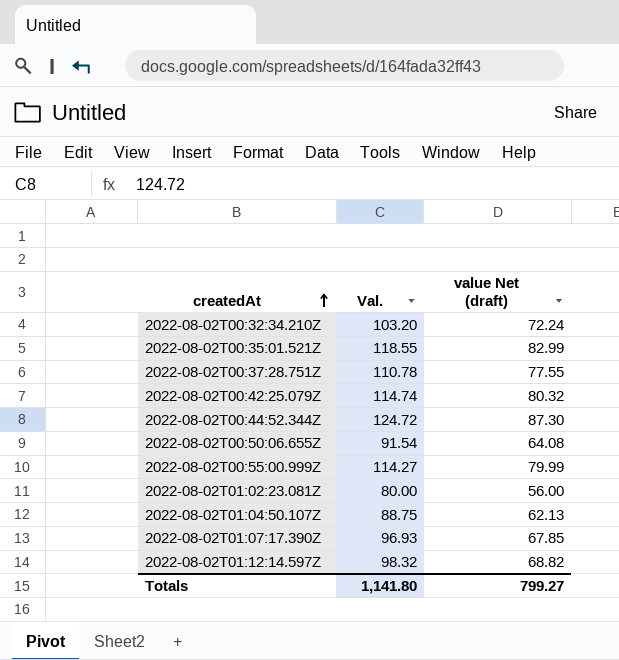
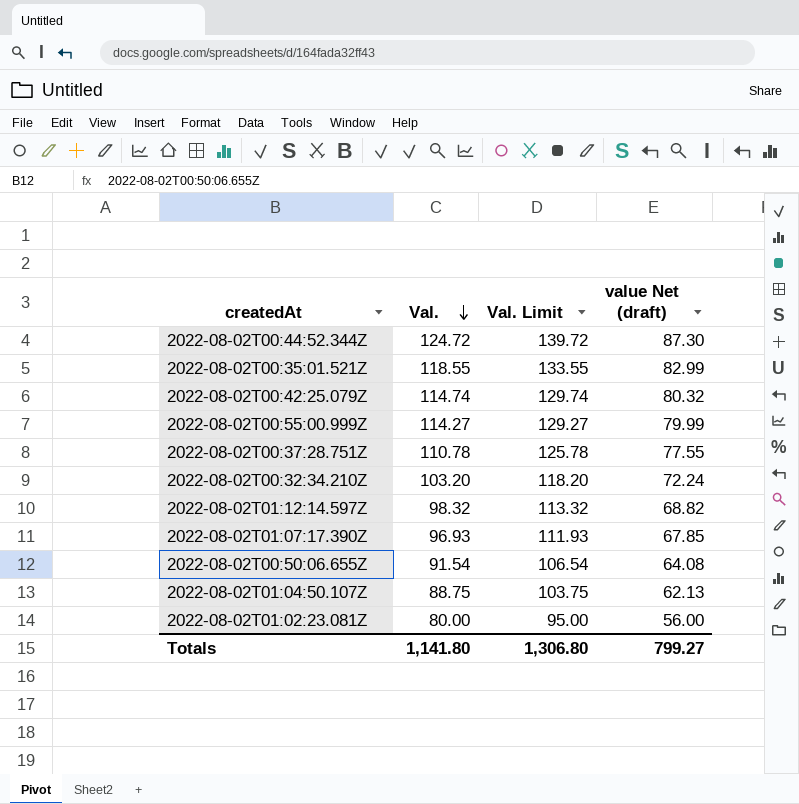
row order: createdAt ascending -> Val. descending
column Val. Limit | formula: none -> [Val.] + 15

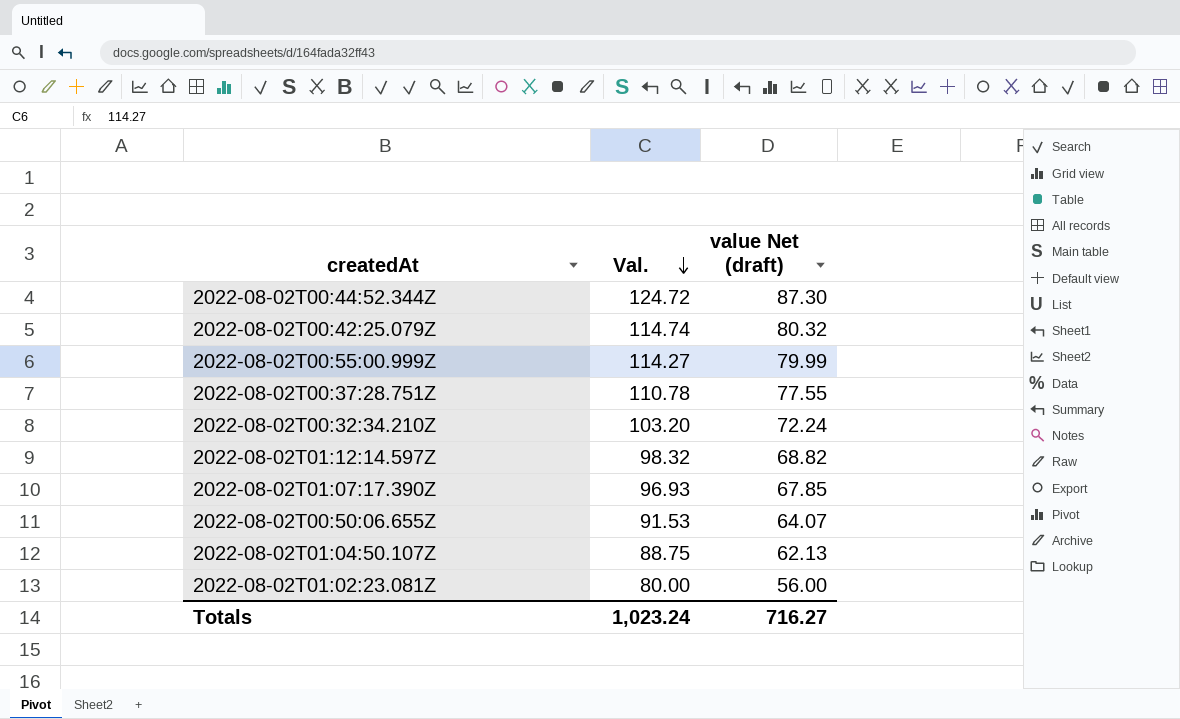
column Val. Limit | formula: [Val.] + 15 -> none
row 2022-08-02T00:35:01.521Z: 118.55 | 133.55 | 82.99 -> none
2022-08-02T00:50:06.655Z | Val.: 91.54 -> 91.53
2022-08-02T00:50:06.655Z | value Net (draft): 64.08 -> 64.07
Totals | Val.: 1,141.80 -> 1,023.24
Totals | value Net (draft): 799.27 -> 716.27

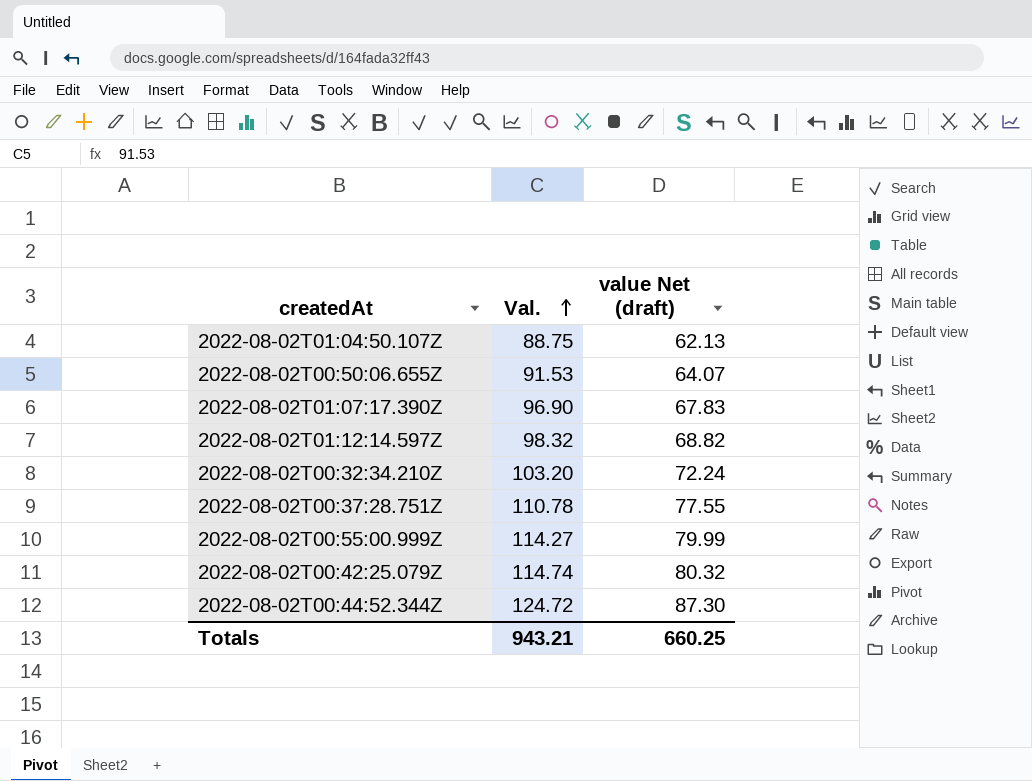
row order: Val. descending -> Val. ascending
row 2022-08-02T01:02:23.081Z: 80.00 | 56.00 -> none
2022-08-02T01:07:17.390Z | Val.: 96.93 -> 96.90
2022-08-02T01:07:17.390Z | value Net (draft): 67.85 -> 67.83
Totals | Val.: 1,023.24 -> 943.21
Totals | value Net (draft): 716.27 -> 660.25

